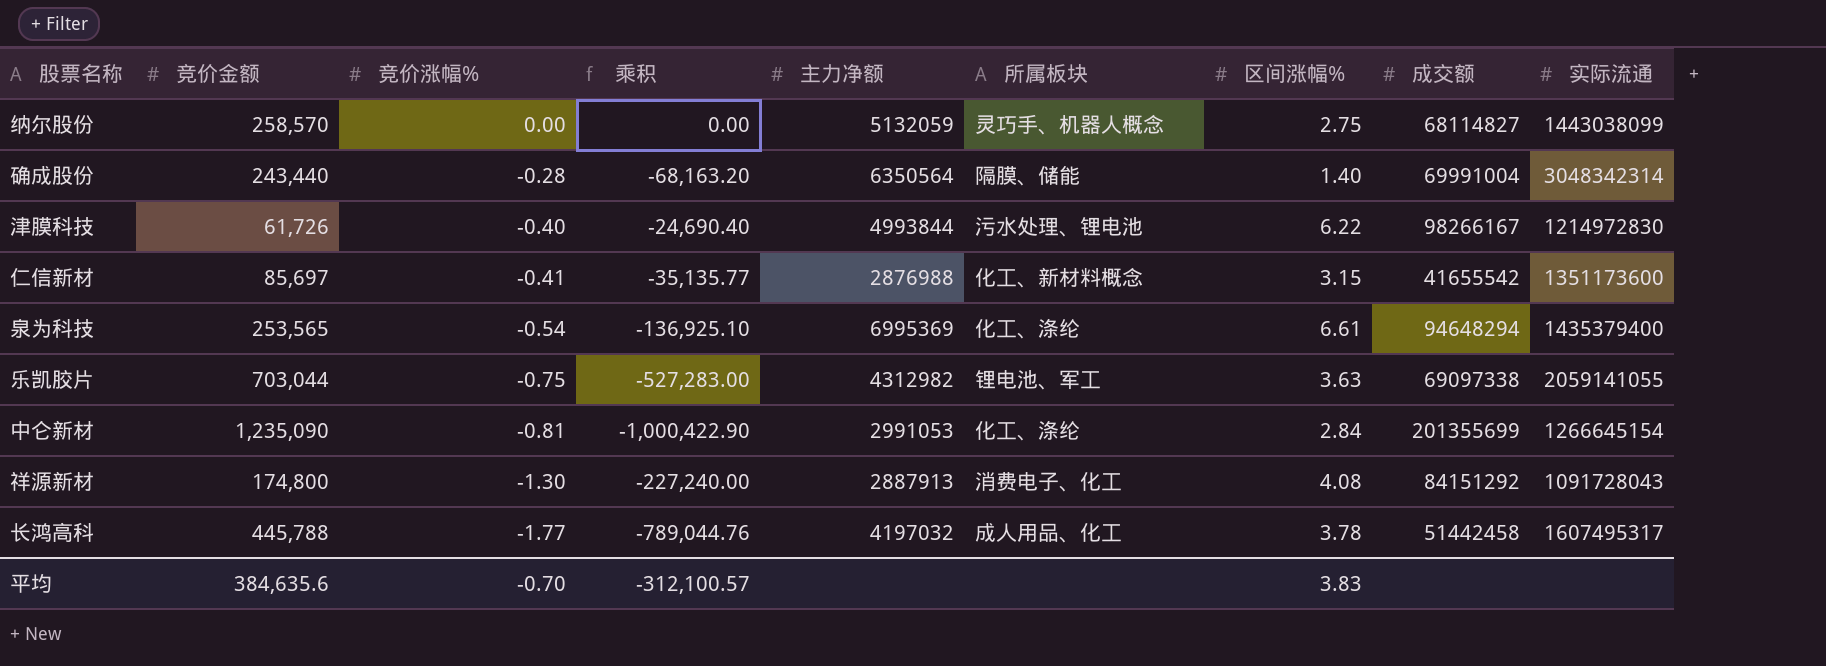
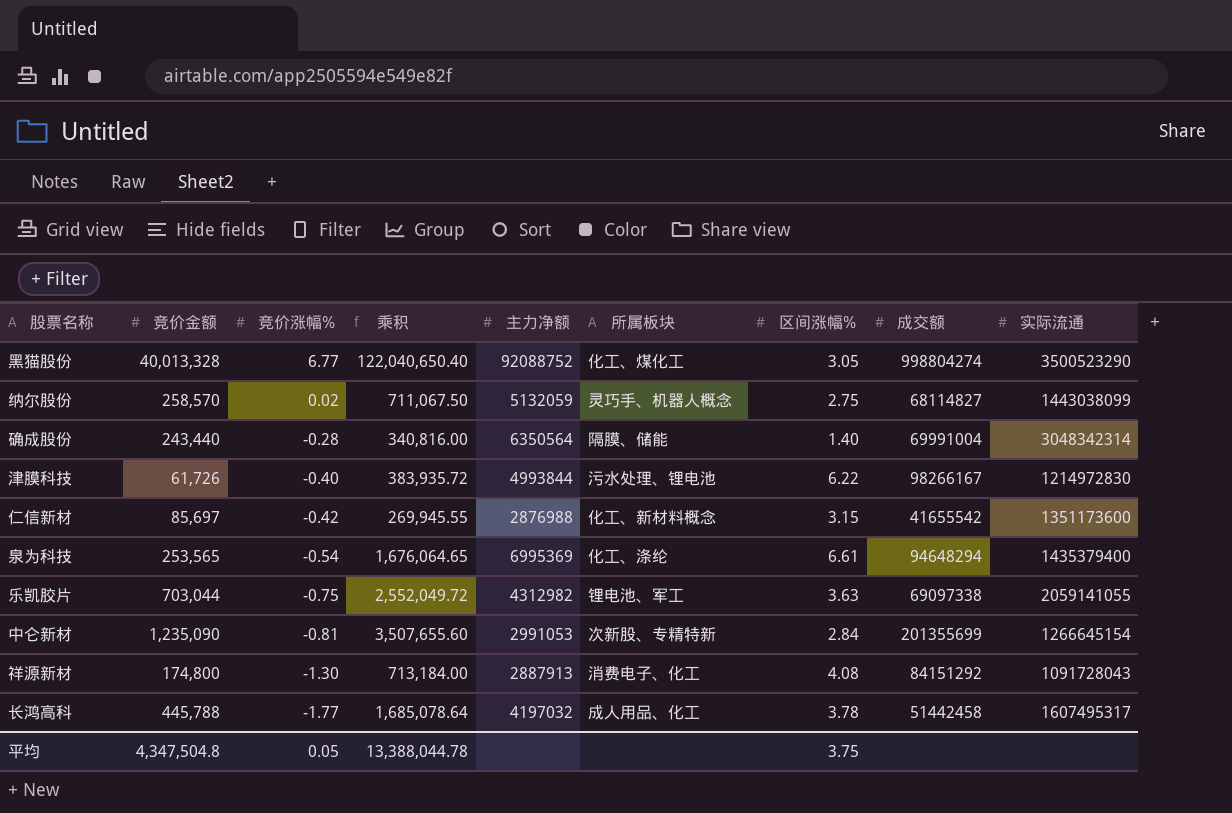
column 乘积 | formula: [竞价金额] * [竞价涨幅%] -> [竞价金额] * [区间涨幅%]
row 黑猫股份: none -> 40,013,328 | 6.77 | 122,040,650.40 | 92088752 | 化工、煤化工 | 3.05 | 998804274 | 3500523290
纳尔股份 | 竞价涨幅%: 0.00 -> 0.02
仁信新材 | 竞价涨幅%: -0.41 -> -0.42
中仑新材 | 所属板块: 化工、涤纶 -> 次新股、专精特新
平均 | 竞价金额: 384,635.6 -> 4,347,504.8
平均 | 竞价涨幅%: -0.70 -> 0.05
平均 | 乘积: -312,100.57 -> 13,388,044.78
平均 | 区间涨幅%: 3.83 -> 3.75

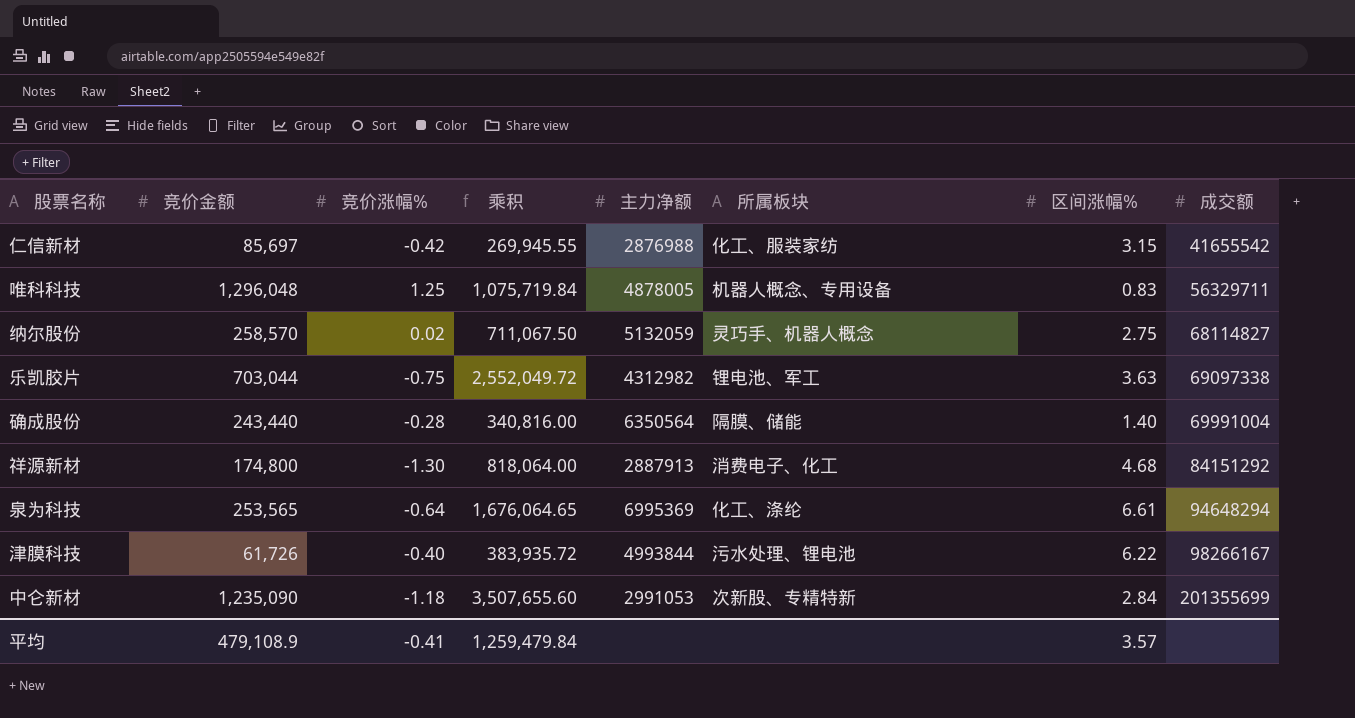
row order: 竞价涨幅% descending -> 成交额 ascending
column 实际流通 | position: 9 -> none
row 黑猫股份: 40,013,328 | 6.77 | 122,040,650.40 | 92088752 | 化工、煤化工 | 3.05 | 998804274 | 3500523290 -> none
row 长鸿高科: 445,788 | -1.77 | 1,685,078.64 | 4197032 | 成人用品、化工 | 3.78 | 51442458 | 1607495317 -> none
仁信新材 | 所属板块: 化工、新材料概念 -> 化工、服装家纺
row 唯科科技: none -> 1,296,048 | 1.25 | 1,075,719.84 | 4878005 | 机器人概念、专用设备 | 0.83 | 56329711
祥源新材 | 乘积: 713,184.00 -> 818,064.00
祥源新材 | 区间涨幅%: 4.08 -> 4.68
泉为科技 | 竞价涨幅%: -0.54 -> -0.64
中仑新材 | 竞价涨幅%: -0.81 -> -1.18
平均 | 竞价金额: 4,347,504.8 -> 479,108.9
平均 | 竞价涨幅%: 0.05 -> -0.41
平均 | 乘积: 13,388,044.78 -> 1,259,479.84
平均 | 区间涨幅%: 3.75 -> 3.57

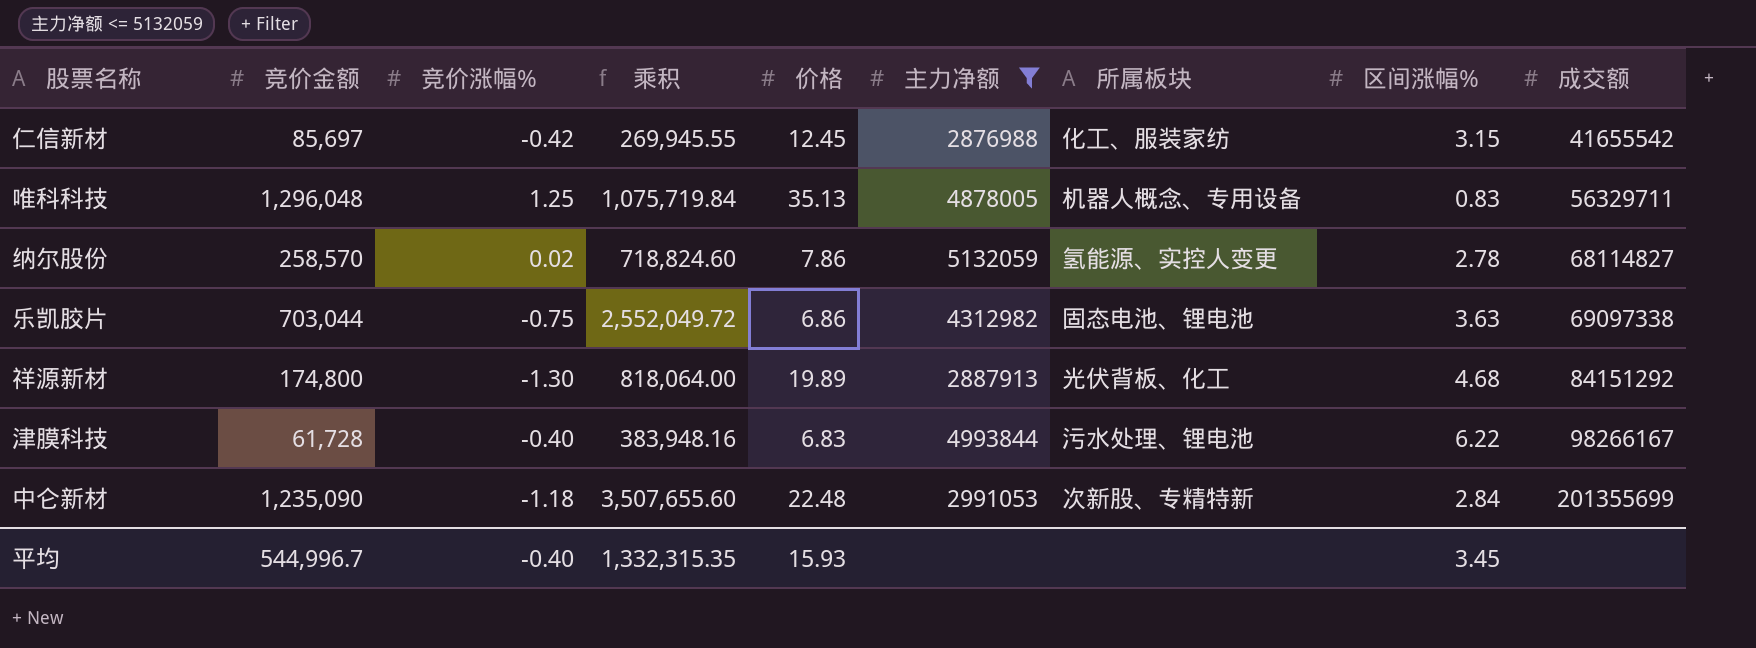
filter: none -> 主力净额 <= 5132059
column 价格 | position: none -> 5
纳尔股份 | 乘积: 711,067.50 -> 718,824.60
纳尔股份 | 所属板块: 灵巧手、机器人概念 -> 氢能源、实控人变更
纳尔股份 | 区间涨幅%: 2.75 -> 2.78
乐凯胶片 | 所属板块: 锂电池、军工 -> 固态电池、锂电池
祥源新材 | 所属板块: 消费电子、化工 -> 光伏背板、化工
津膜科技 | 竞价金额: 61,726 -> 61,728
津膜科技 | 乘积: 383,935.72 -> 383,948.16
平均 | 竞价金额: 479,108.9 -> 544,996.7
平均 | 竞价涨幅%: -0.41 -> -0.40
平均 | 乘积: 1,259,479.84 -> 1,332,315.35
平均 | 区间涨幅%: 3.57 -> 3.45

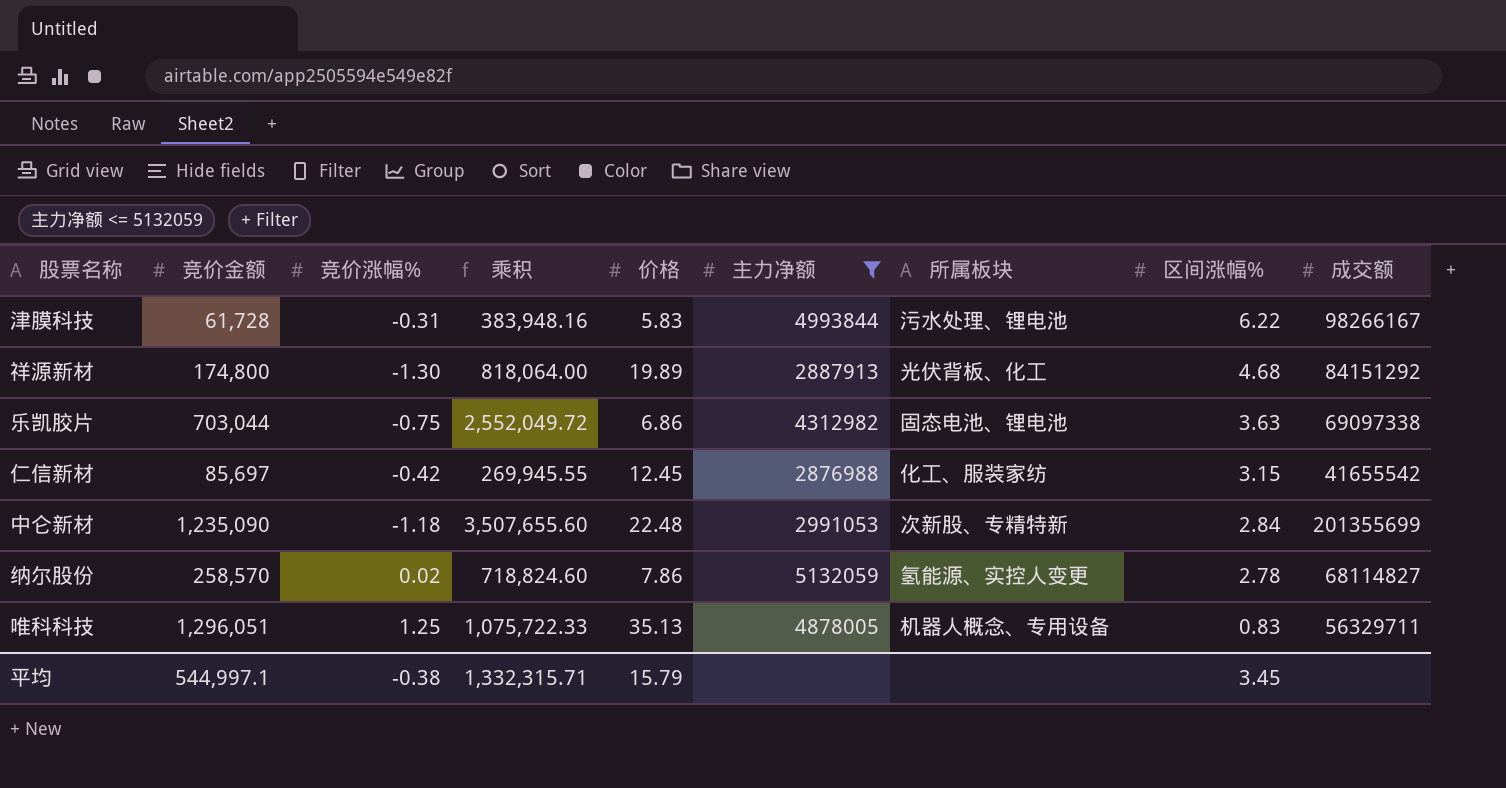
row order: 成交额 ascending -> 区间涨幅% descending
津膜科技 | 竞价涨幅%: -0.40 -> -0.31
津膜科技 | 价格: 6.83 -> 5.83
唯科科技 | 竞价金额: 1,296,048 -> 1,296,051
唯科科技 | 乘积: 1,075,719.84 -> 1,075,722.33
平均 | 竞价金额: 544,996.7 -> 544,997.1
平均 | 竞价涨幅%: -0.40 -> -0.38
平均 | 乘积: 1,332,315.35 -> 1,332,315.71
平均 | 价格: 15.93 -> 15.79

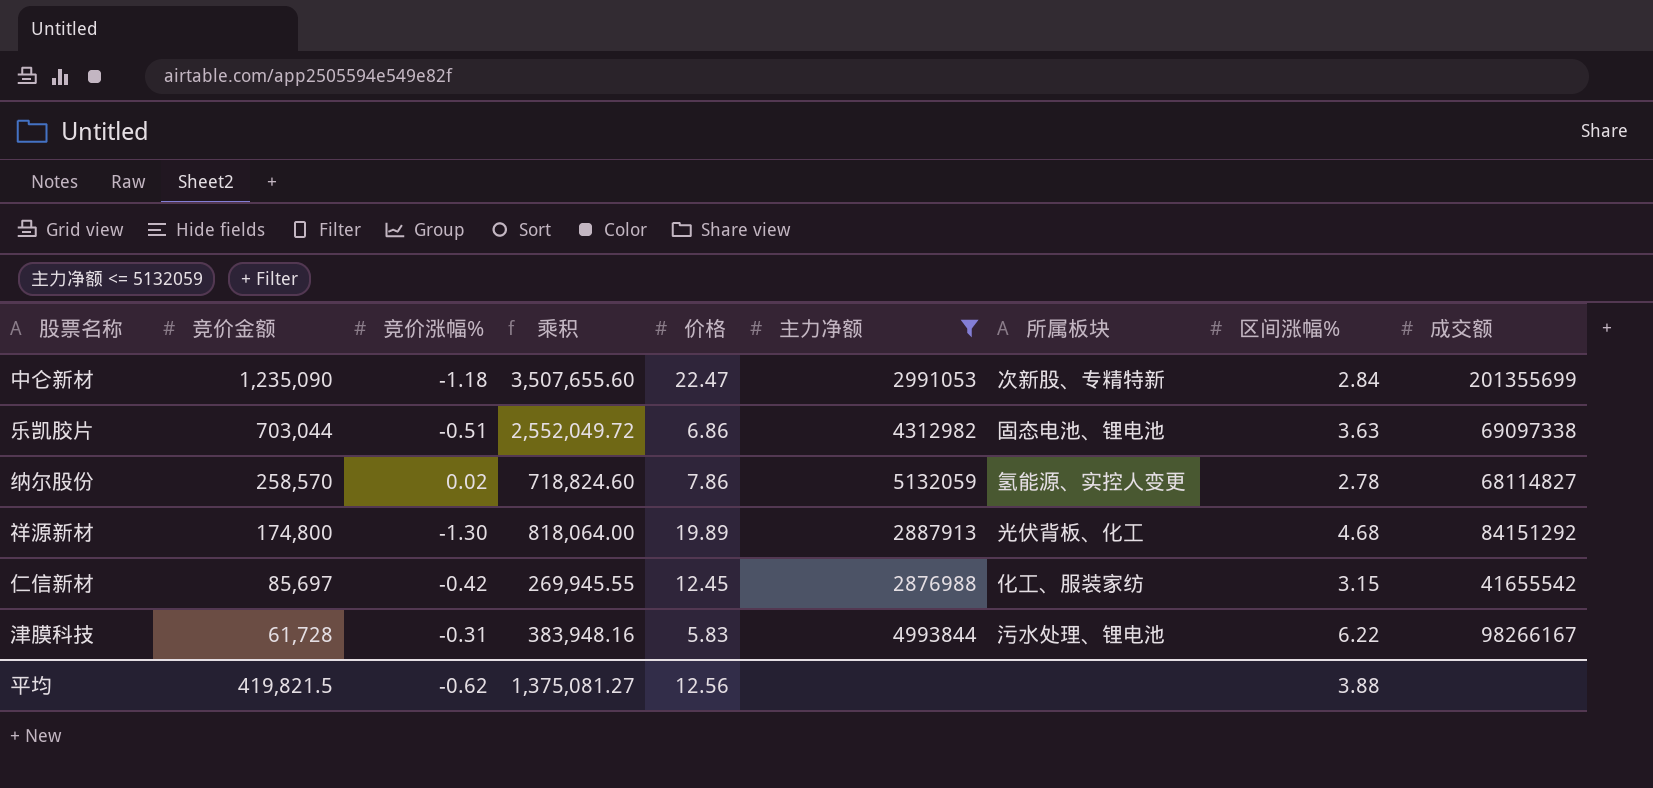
row order: 区间涨幅% descending -> 竞价金额 descending
row 唯科科技: 1,296,051 | 1.25 | 1,075,722.33 | 35.13 | 4878005 | 机器人概念、专用设备 | 0.83 | 56329711 -> none
中仑新材 | 价格: 22.48 -> 22.47
乐凯胶片 | 竞价涨幅%: -0.75 -> -0.51
平均 | 竞价金额: 544,997.1 -> 419,821.5
平均 | 竞价涨幅%: -0.38 -> -0.62
平均 | 乘积: 1,332,315.71 -> 1,375,081.27
平均 | 价格: 15.79 -> 12.56
平均 | 区间涨幅%: 3.45 -> 3.88

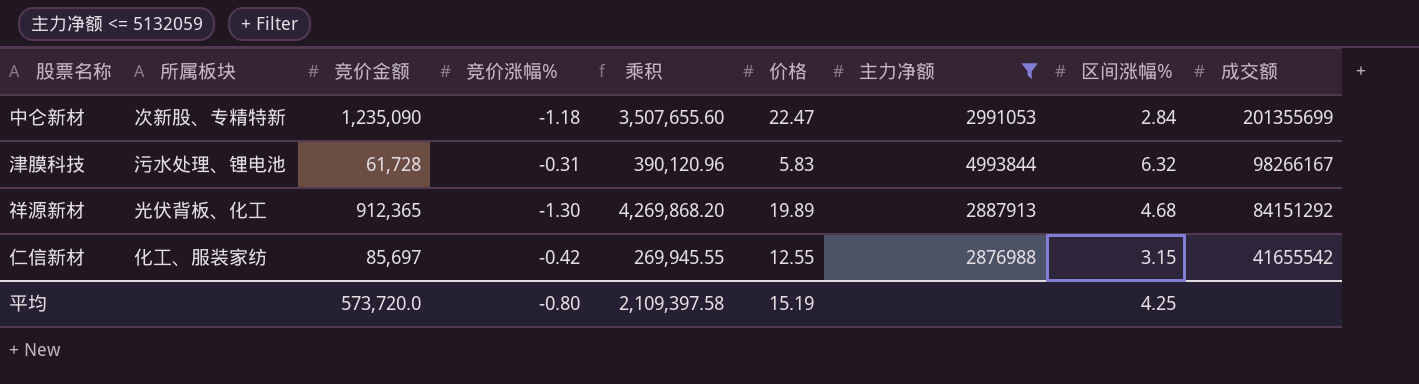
row order: 竞价金额 descending -> 成交额 descending
column 所属板块 | position: 7 -> 2
row 乐凯胶片: 703,044 | -0.51 | 2,552,049.72 | 6.86 | 4312982 | 固态电池、锂电池 | 3.63 | 69097338 -> none
row 纳尔股份: 258,570 | 0.02 | 718,824.60 | 7.86 | 5132059 | 氢能源、实控人变更 | 2.78 | 68114827 -> none
津膜科技 | 乘积: 383,948.16 -> 390,120.96
津膜科技 | 区间涨幅%: 6.22 -> 6.32
祥源新材 | 竞价金额: 174,800 -> 912,365
祥源新材 | 乘积: 818,064.00 -> 4,269,868.20
仁信新材 | 价格: 12.45 -> 12.55
平均 | 竞价金额: 419,821.5 -> 573,720.0
平均 | 竞价涨幅%: -0.62 -> -0.80
平均 | 乘积: 1,375,081.27 -> 2,109,397.58
平均 | 价格: 12.56 -> 15.19
平均 | 区间涨幅%: 3.88 -> 4.25

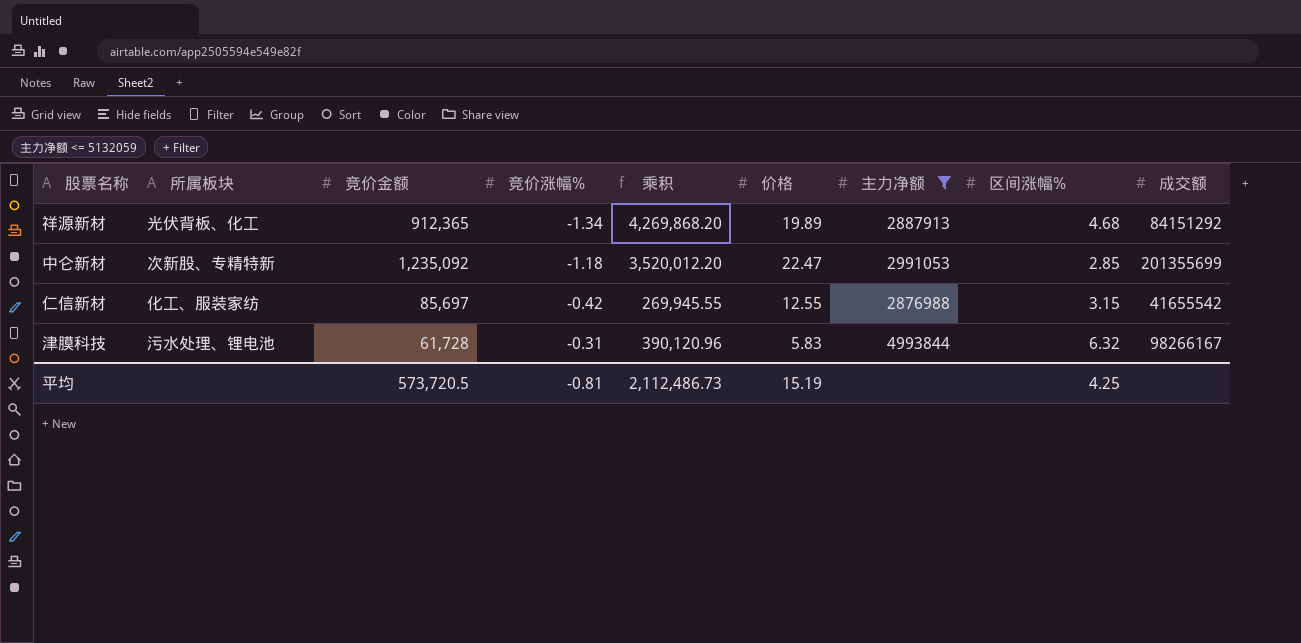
row order: 成交额 descending -> 竞价涨幅% ascending
祥源新材 | 竞价涨幅%: -1.30 -> -1.34
中仑新材 | 竞价金额: 1,235,090 -> 1,235,092
中仑新材 | 乘积: 3,507,655.60 -> 3,520,012.20
中仑新材 | 区间涨幅%: 2.84 -> 2.85
平均 | 竞价金额: 573,720.0 -> 573,720.5
平均 | 竞价涨幅%: -0.80 -> -0.81
平均 | 乘积: 2,109,397.58 -> 2,112,486.73

